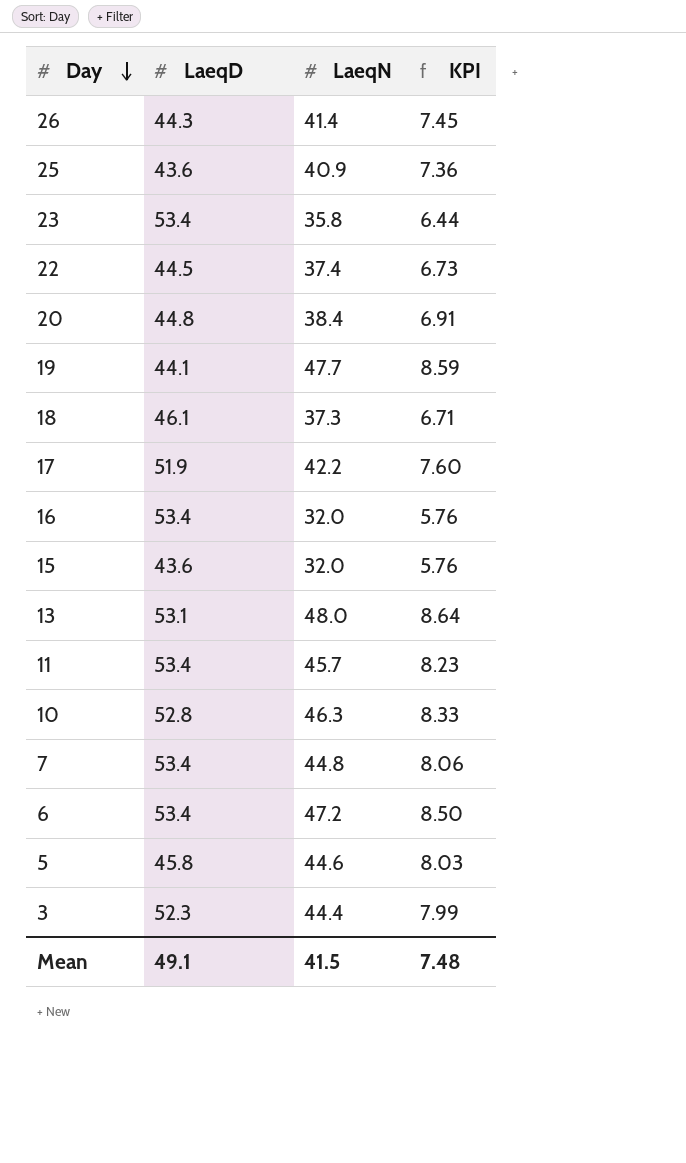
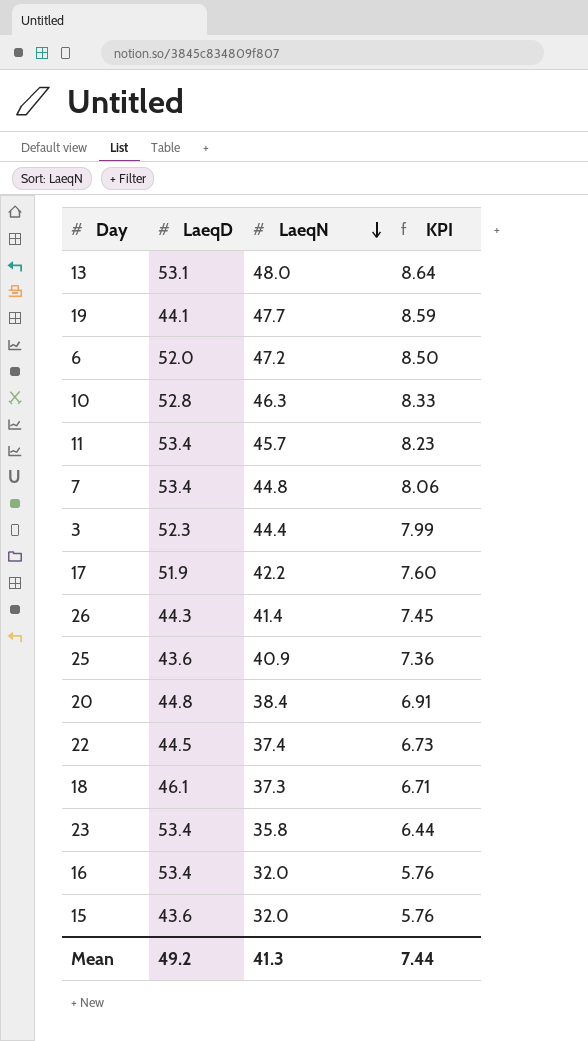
row order: Day descending -> LaeqN descending
row 5: 45.8 | 44.6 | 8.03 -> none
6 | LaeqD: 53.4 -> 52.0
Mean | LaeqD: 49.1 -> 49.2
Mean | LaeqN: 41.5 -> 41.3
Mean | KPI: 7.48 -> 7.44

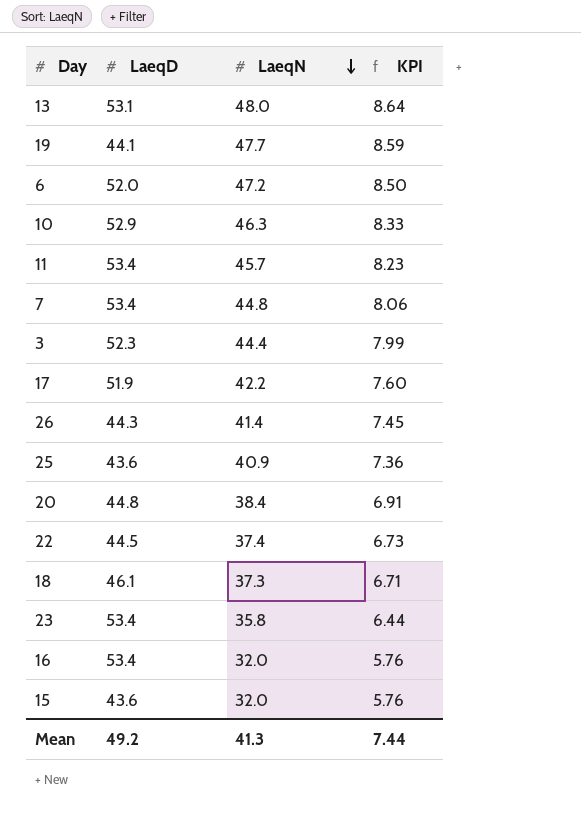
10 | LaeqD: 52.8 -> 52.9

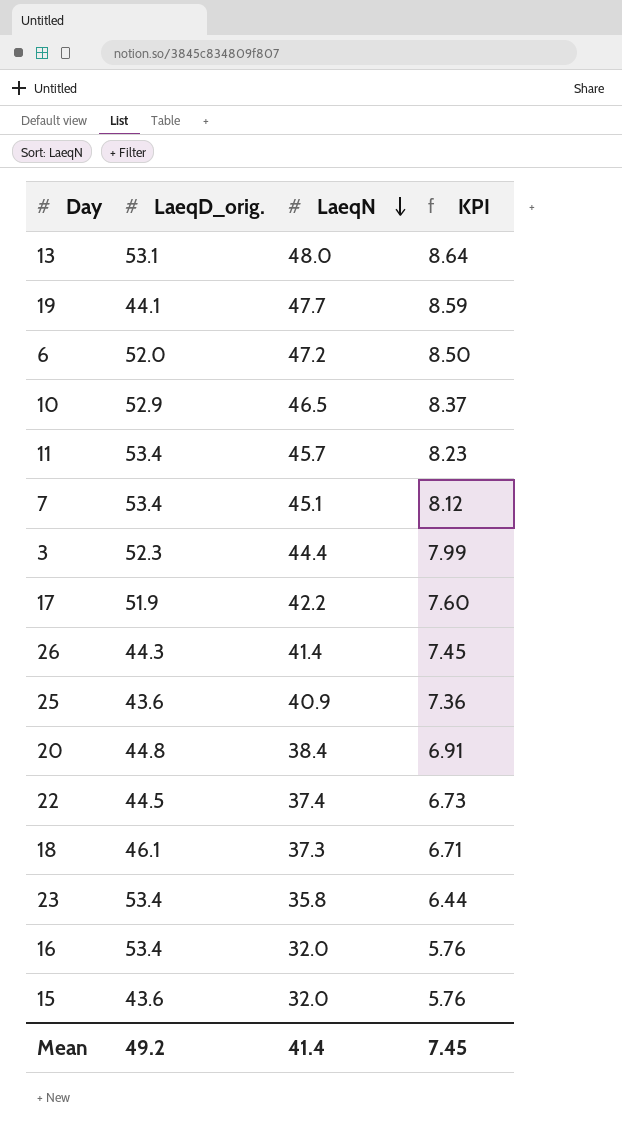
column name: LaeqD -> LaeqD_orig.
10 | LaeqN: 46.3 -> 46.5
10 | KPI: 8.33 -> 8.37
7 | LaeqN: 44.8 -> 45.1
7 | KPI: 8.06 -> 8.12
Mean | LaeqN: 41.3 -> 41.4
Mean | KPI: 7.44 -> 7.45

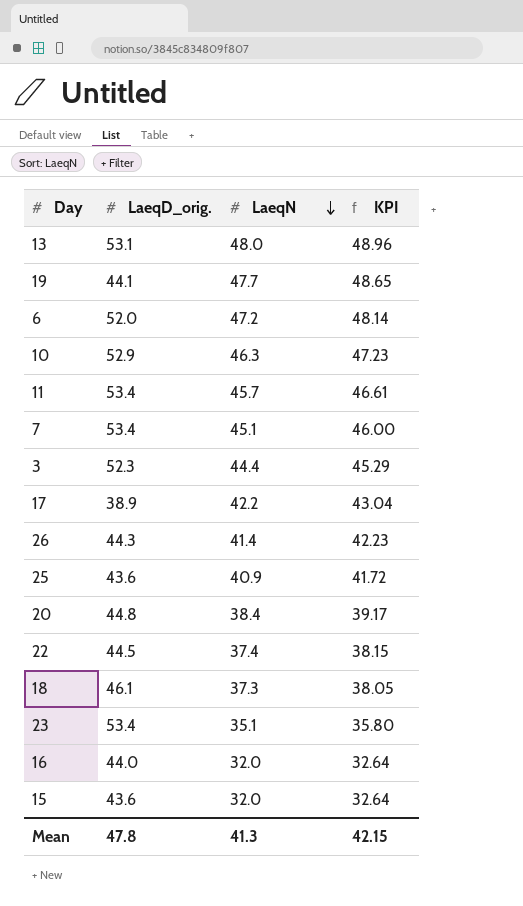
column KPI | formula: [LaeqN] * 0.18 -> [LaeqN] * 1.02
10 | LaeqN: 46.5 -> 46.3
17 | LaeqD_orig.: 51.9 -> 38.9
23 | LaeqN: 35.8 -> 35.1
16 | LaeqD_orig.: 53.4 -> 44.0
Mean | LaeqD_orig.: 49.2 -> 47.8
Mean | LaeqN: 41.4 -> 41.3
Mean | KPI: 7.45 -> 42.15

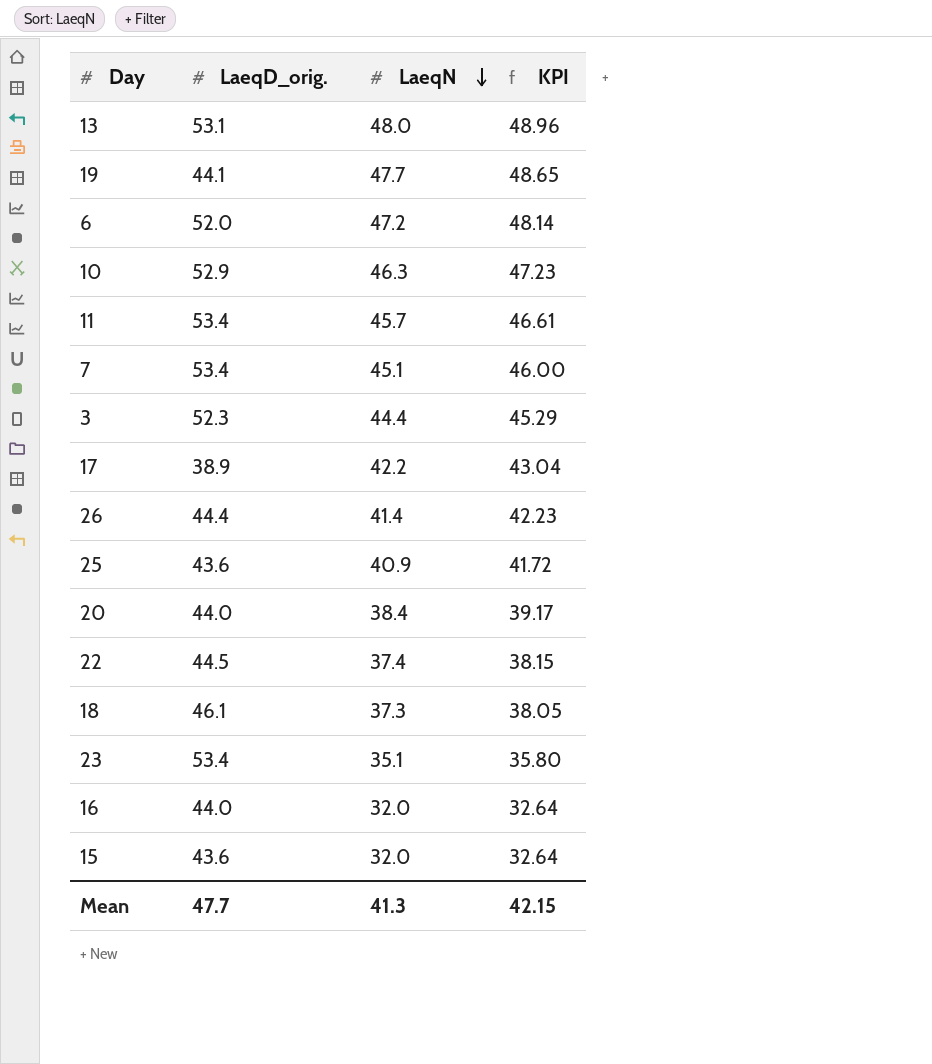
26 | LaeqD_orig.: 44.3 -> 44.4
20 | LaeqD_orig.: 44.8 -> 44.0
Mean | LaeqD_orig.: 47.8 -> 47.7

